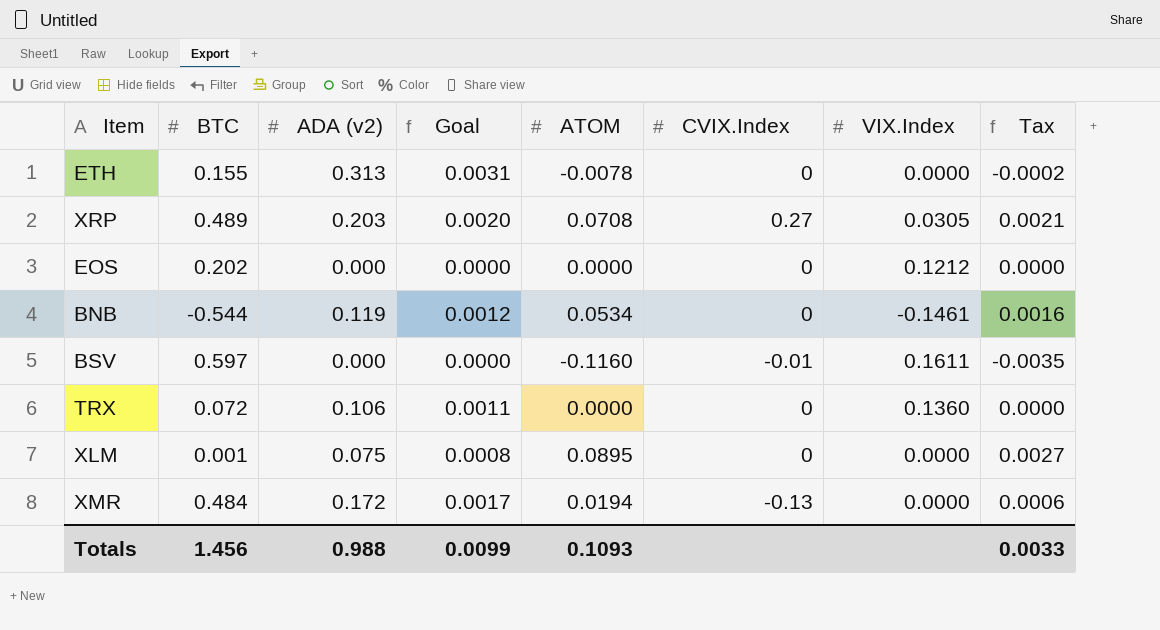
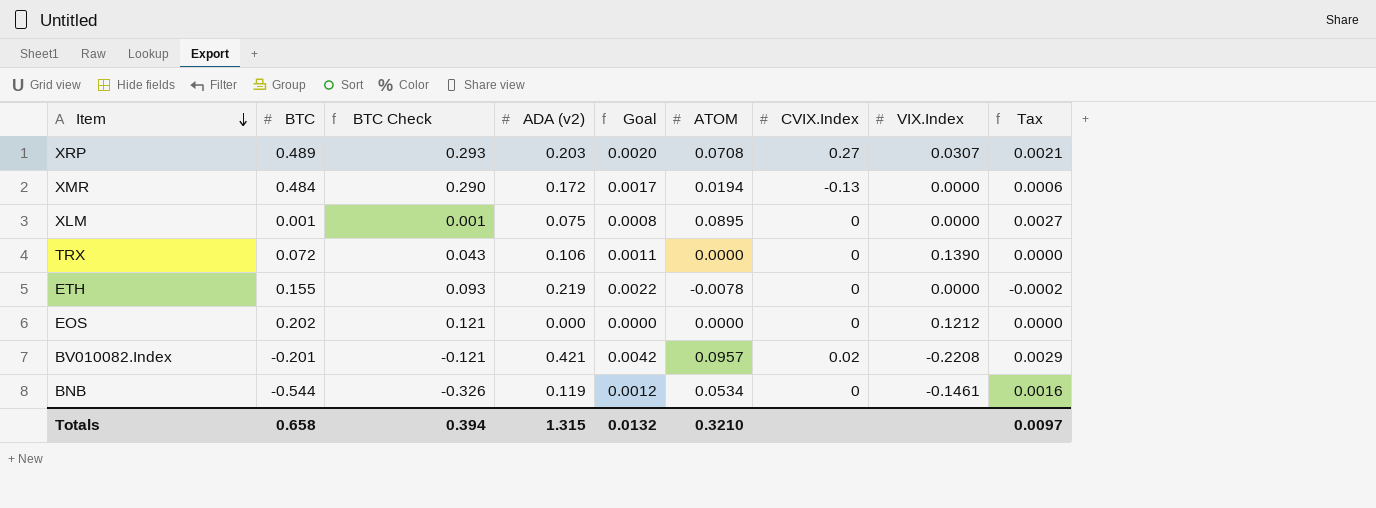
row order: none -> Item descending
column BTC Check | formula: none -> [BTC] * 0.6
row BSV: 0.597 | 0.000 | 0.0000 | -0.1160 | -0.01 | 0.1611 | -0.0035 -> none
XRP | VIX.Index: 0.0305 -> 0.0307
TRX | VIX.Index: 0.1360 -> 0.1390
ETH | ADA (v2): 0.313 -> 0.219
ETH | Goal: 0.0031 -> 0.0022
row BV010082.Index: none -> -0.201 | -0.121 | 0.421 | 0.0042 | 0.0957 | 0.02 | -0.2208 | 0.0029
Totals | BTC: 1.456 -> 0.658
Totals | ADA (v2): 0.988 -> 1.315
Totals | Goal: 0.0099 -> 0.0132
Totals | ATOM: 0.1093 -> 0.3210
Totals | Tax: 0.0033 -> 0.0097

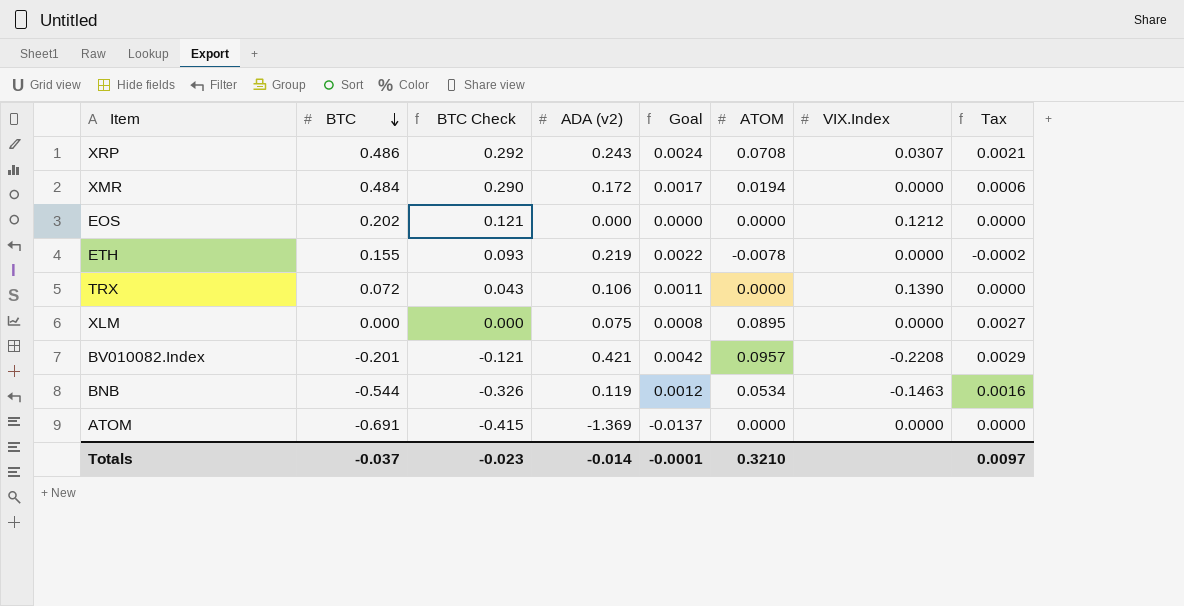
row order: Item descending -> BTC descending
column CVIX.Index | position: 7 -> none
XRP | BTC: 0.489 -> 0.486
XRP | BTC Check: 0.293 -> 0.292
XRP | ADA (v2): 0.203 -> 0.243
XRP | Goal: 0.0020 -> 0.0024
XLM | BTC: 0.001 -> 0.000
XLM | BTC Check: 0.001 -> 0.000
BNB | VIX.Index: -0.1461 -> -0.1463
row ATOM: none -> -0.691 | -0.415 | -1.369 | -0.0137 | 0.0000 | 0.0000 | 0.0000
Totals | BTC: 0.658 -> -0.037
Totals | BTC Check: 0.394 -> -0.023
Totals | ADA (v2): 1.315 -> -0.014
Totals | Goal: 0.0132 -> -0.0001

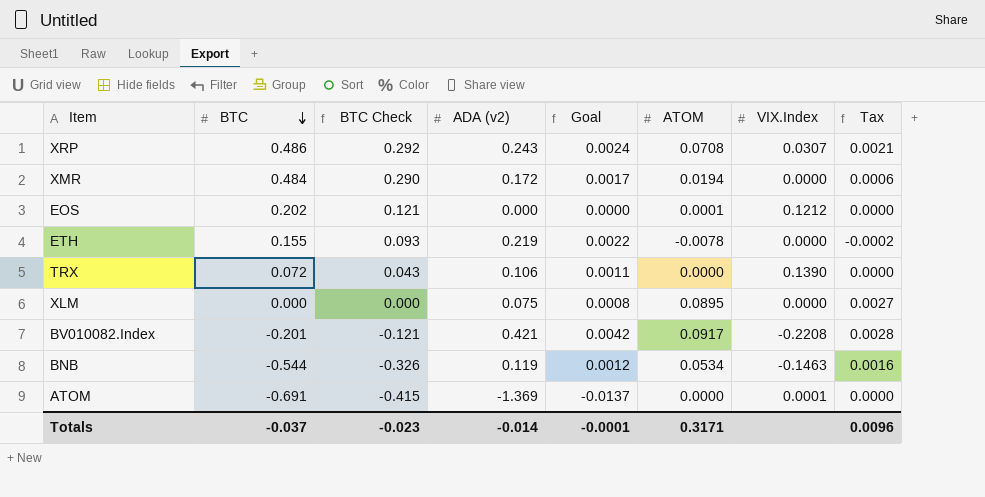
EOS | ATOM: 0.0000 -> 0.0001
BV010082.Index | ATOM: 0.0957 -> 0.0917
BV010082.Index | Tax: 0.0029 -> 0.0028
ATOM | VIX.Index: 0.0000 -> 0.0001
Totals | ATOM: 0.3210 -> 0.3171
Totals | Tax: 0.0097 -> 0.0096

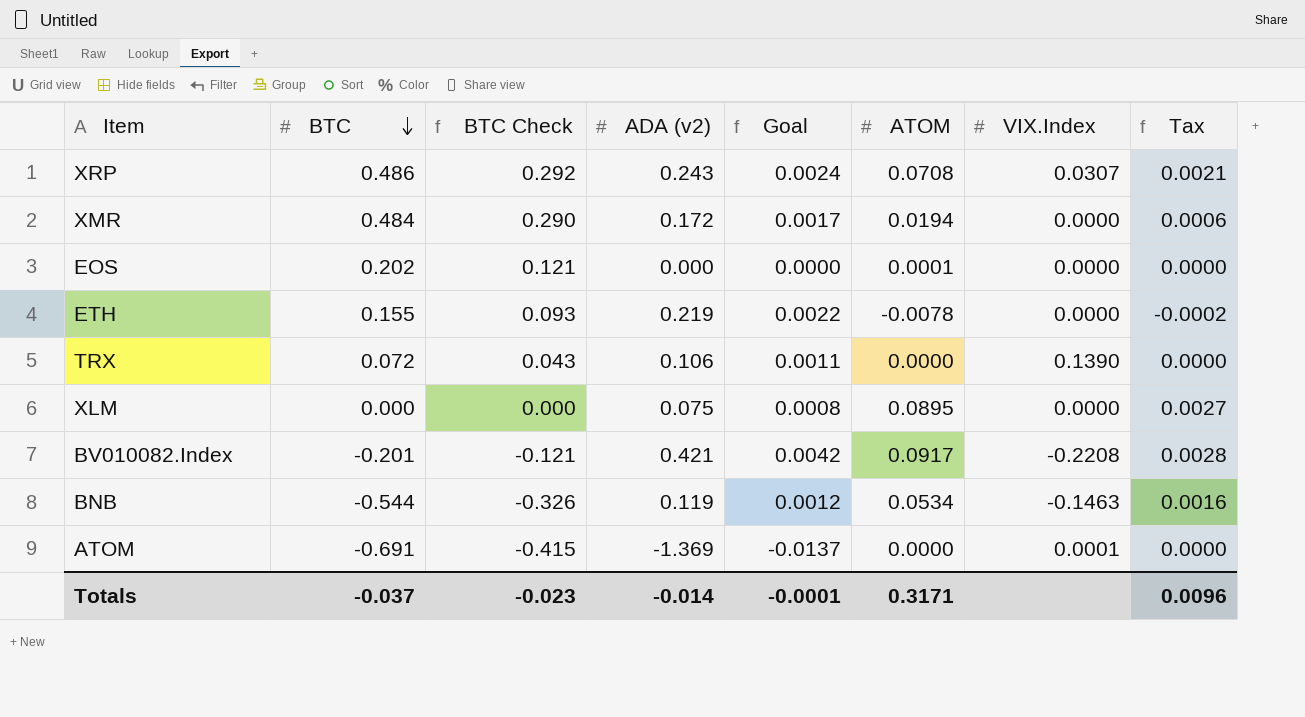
EOS | VIX.Index: 0.1212 -> 0.0000

